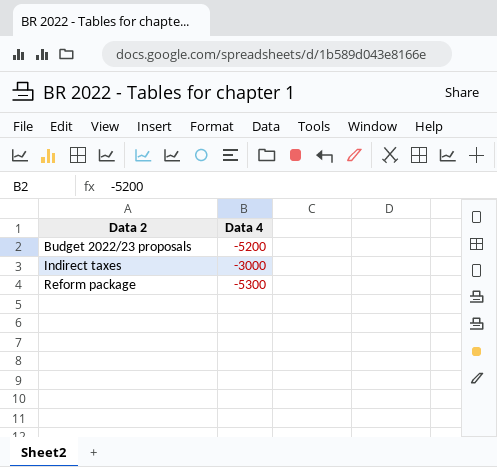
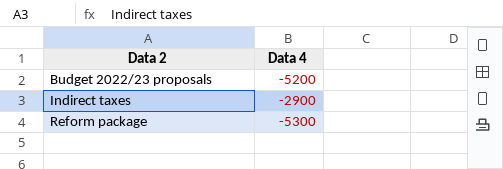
Indirect taxes | Data 4: -3000 -> -2900

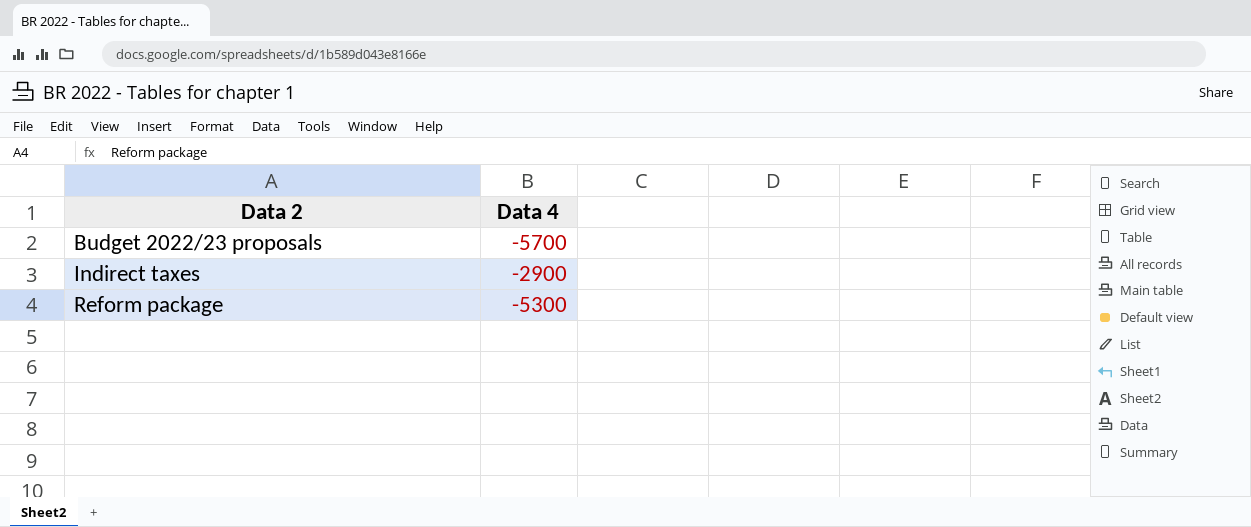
Budget 2022/23 proposals | Data 4: -5200 -> -5700

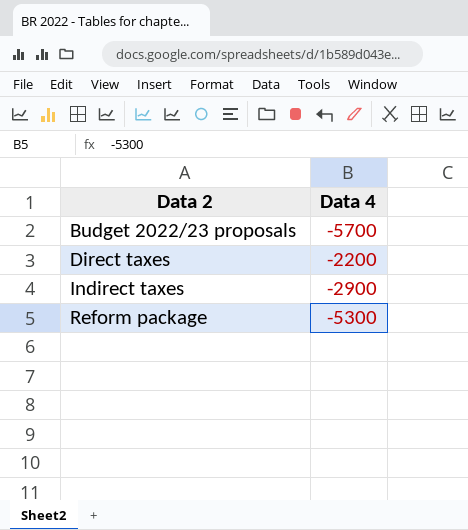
row Direct taxes: none -> -2200

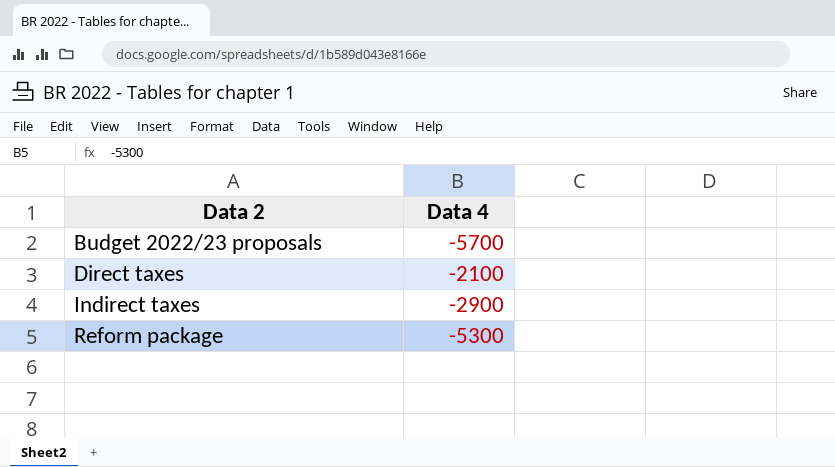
Direct taxes | Data 4: -2200 -> -2100

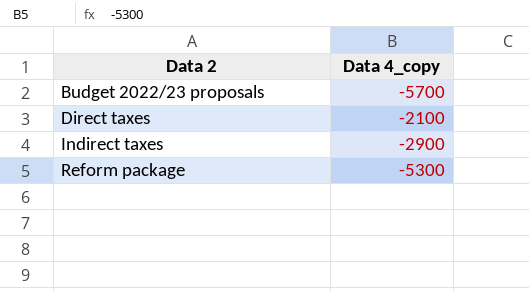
column name: Data 4 -> Data 4_copy

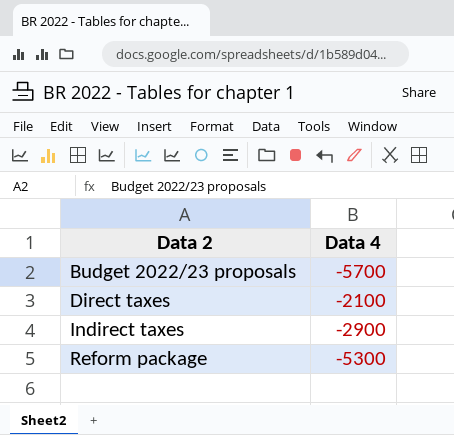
column name: Data 4_copy -> Data 4

